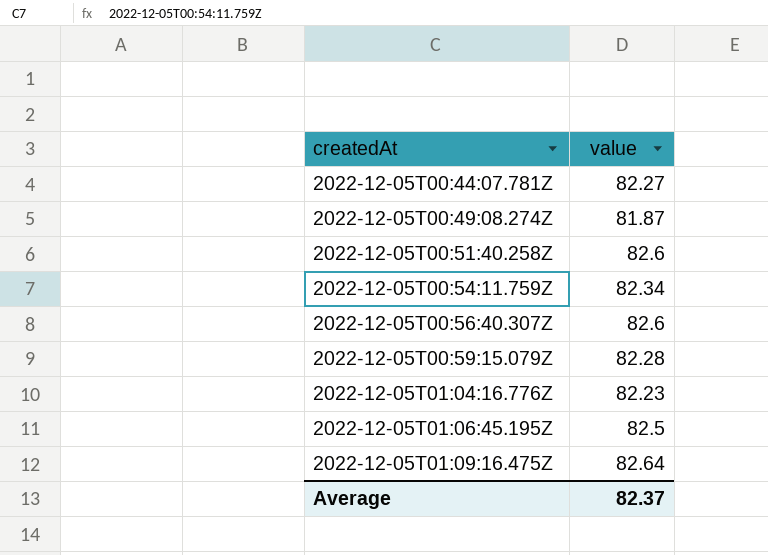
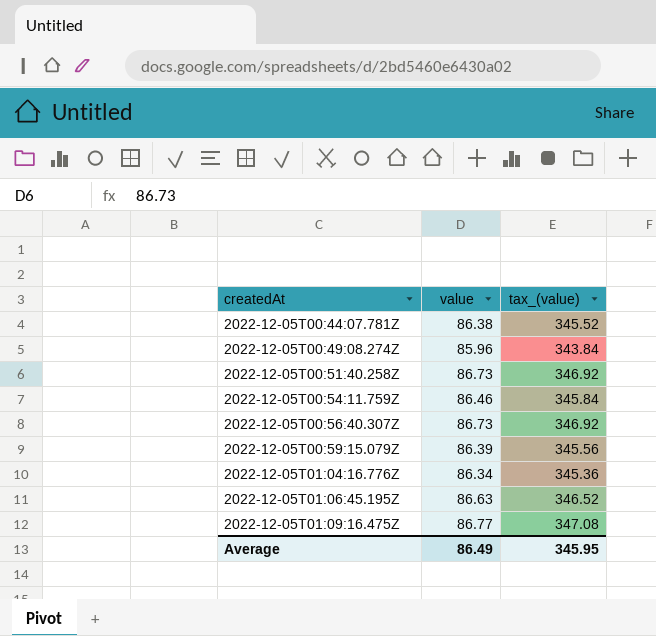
column tax_(value) | formula: none -> [value] * 4
2022-12-05T00:44:07.781Z | value: 82.27 -> 86.38
2022-12-05T00:49:08.274Z | value: 81.87 -> 85.96
2022-12-05T00:51:40.258Z | value: 82.6 -> 86.73
2022-12-05T00:54:11.759Z | value: 82.34 -> 86.46
2022-12-05T00:56:40.307Z | value: 82.6 -> 86.73
2022-12-05T00:59:15.079Z | value: 82.28 -> 86.39
2022-12-05T01:04:16.776Z | value: 82.23 -> 86.34
2022-12-05T01:06:45.195Z | value: 82.5 -> 86.63
2022-12-05T01:09:16.475Z | value: 82.64 -> 86.77
Average | value: 82.37 -> 86.49

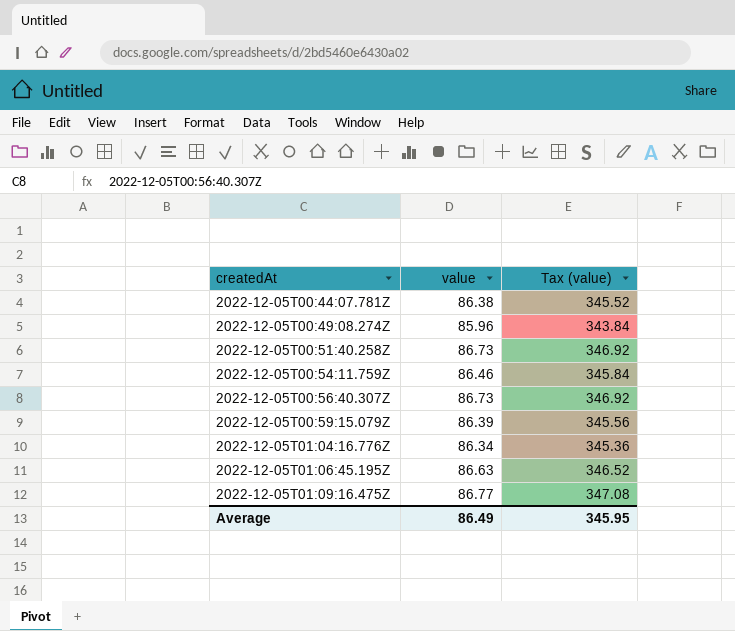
column name: tax_(value) -> Tax (value)

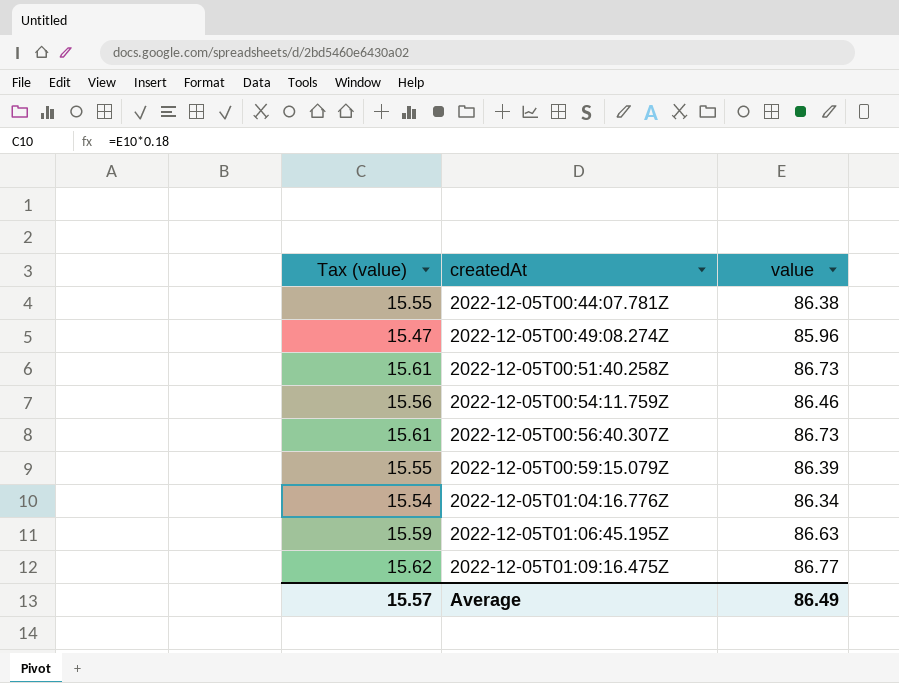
column Tax (value) | formula: [value] * 4 -> [value] * 0.18
column Tax (value) | position: 3 -> 1
Average | Tax (value): 345.95 -> 15.57

